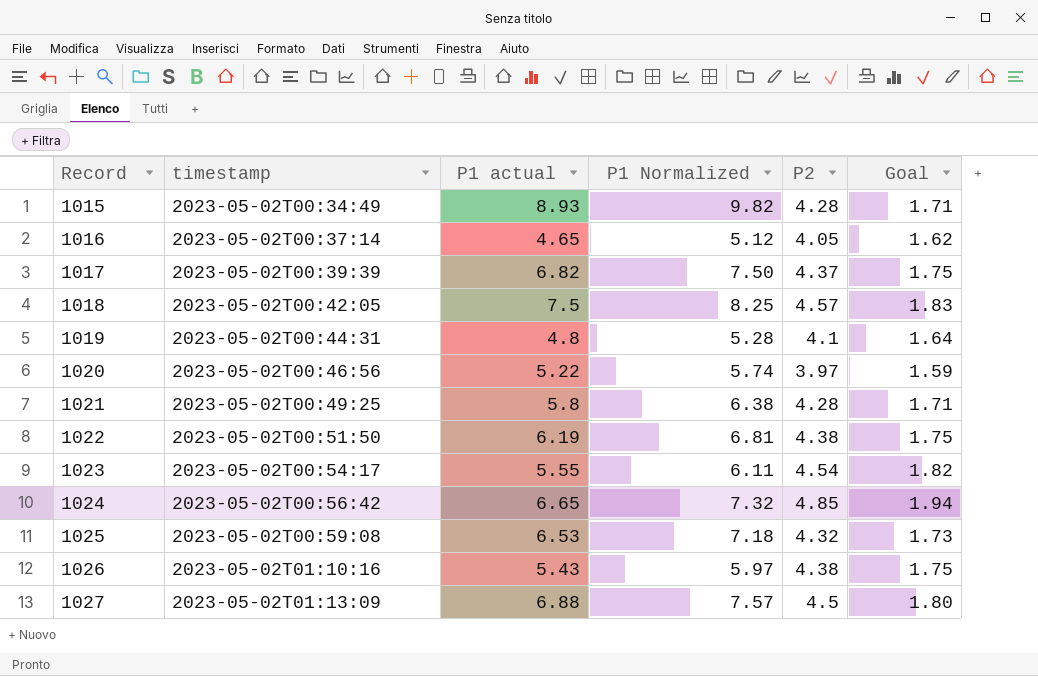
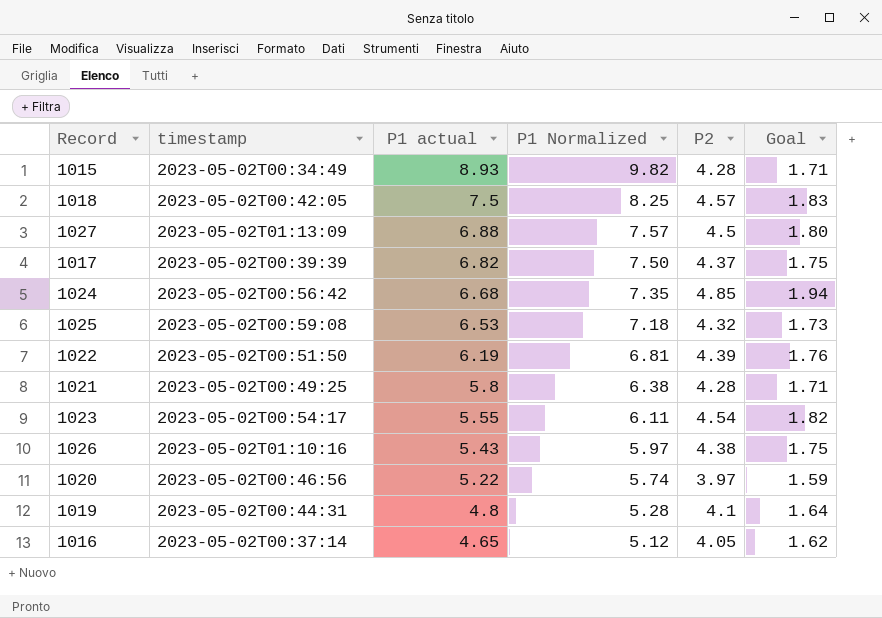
row order: Record ascending -> P1 actual descending
1024 | P1 actual: 6.65 -> 6.68
1024 | P1 Normalized: 7.32 -> 7.35
1022 | P2: 4.38 -> 4.39
1022 | Goal: 1.75 -> 1.76

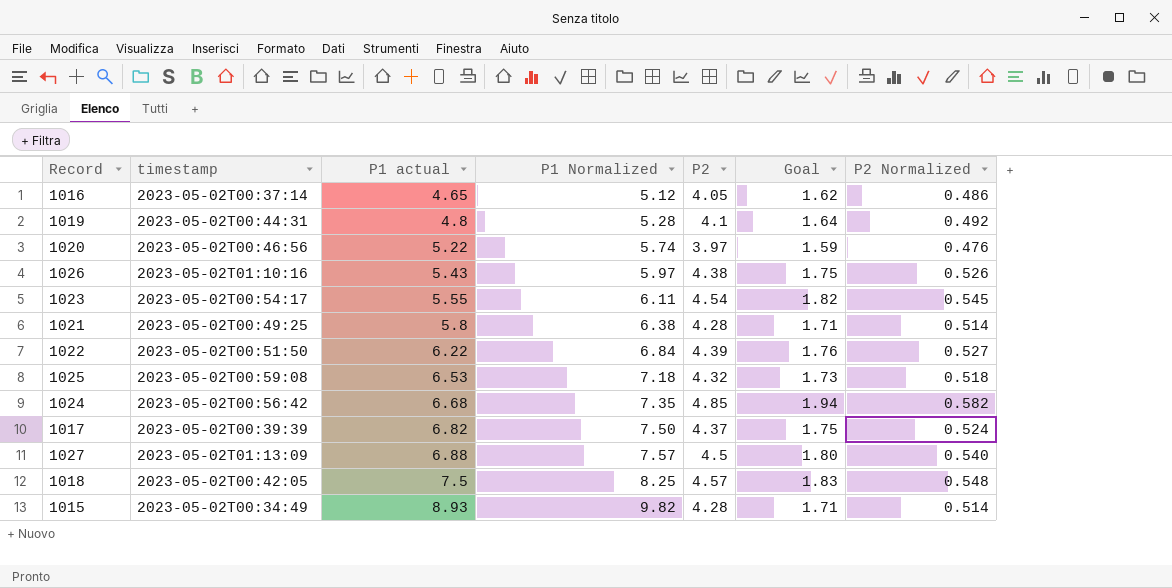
row order: P1 actual descending -> P1 actual ascending
column P2 Normalized | formula: none -> [P2] * 0.12
1022 | P1 actual: 6.19 -> 6.22
1022 | P1 Normalized: 6.81 -> 6.84

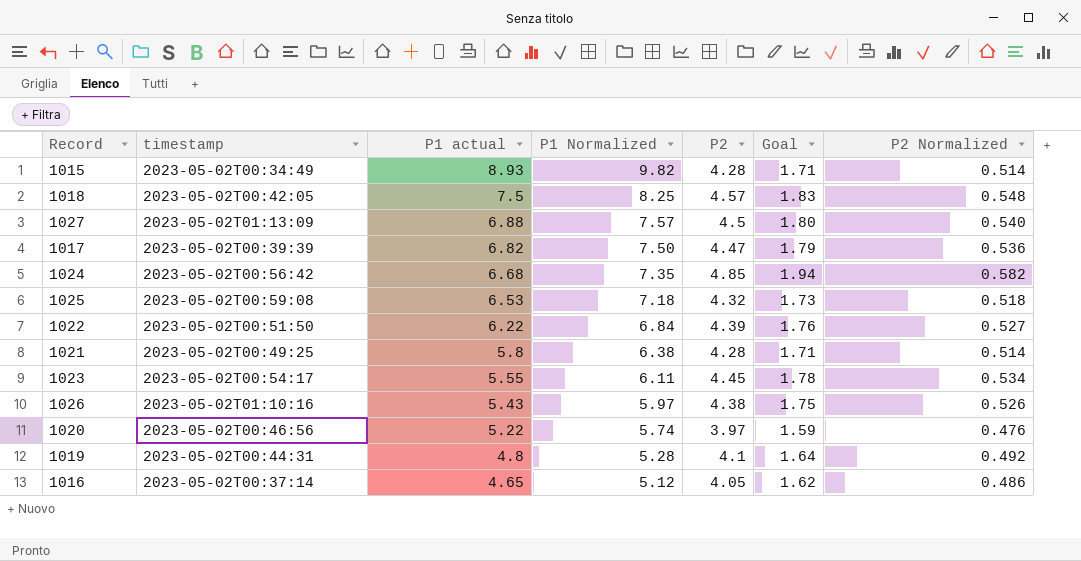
row order: P1 actual ascending -> P1 actual descending
1017 | P2: 4.37 -> 4.47
1017 | Goal: 1.75 -> 1.79
1017 | P2 Normalized: 0.524 -> 0.536
1023 | P2: 4.54 -> 4.45
1023 | Goal: 1.82 -> 1.78
1023 | P2 Normalized: 0.545 -> 0.534

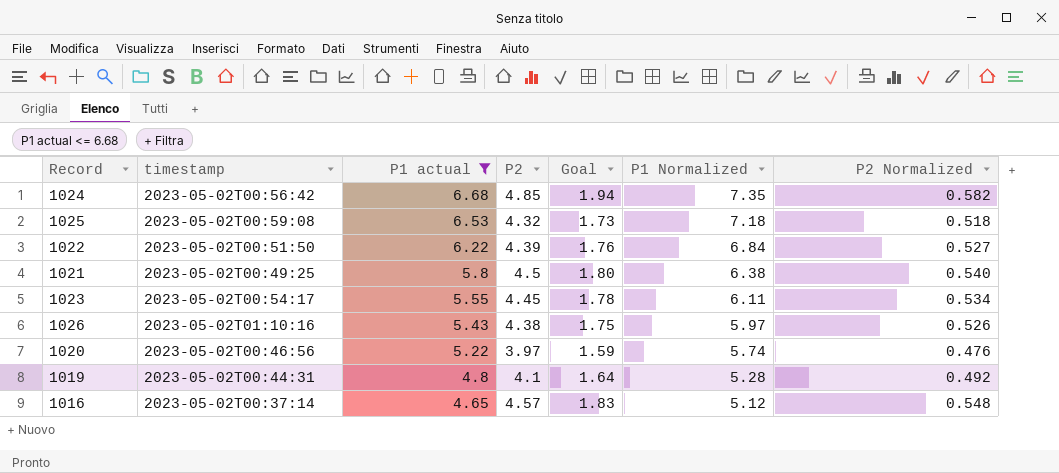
filter: none -> P1 actual <= 6.68
column P1 Normalized | position: 4 -> 6
1021 | P2: 4.28 -> 4.5
1021 | Goal: 1.71 -> 1.80
1021 | P2 Normalized: 0.514 -> 0.540
1016 | P2: 4.05 -> 4.57
1016 | Goal: 1.62 -> 1.83
1016 | P2 Normalized: 0.486 -> 0.548

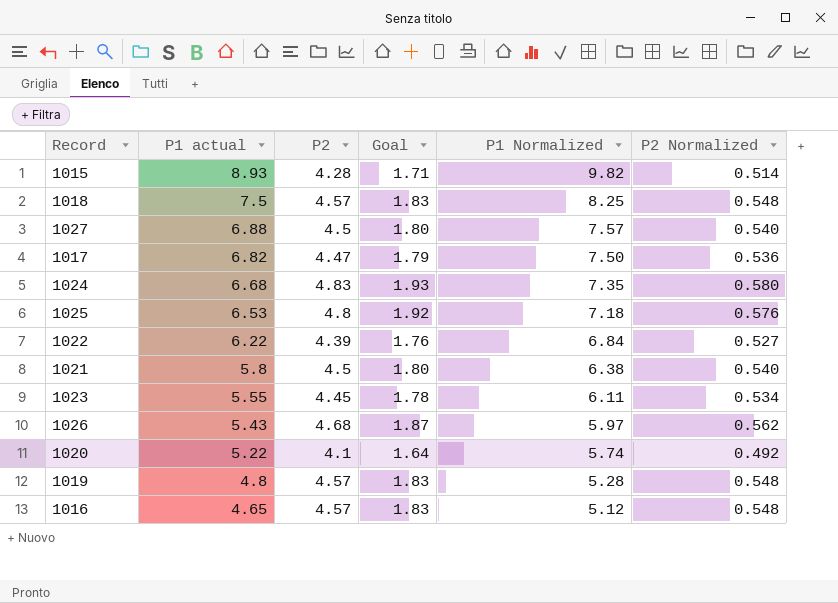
filter: P1 actual <= 6.68 -> none
column timestamp | position: 2 -> none
1024 | P2: 4.85 -> 4.83
1024 | Goal: 1.94 -> 1.93
1024 | P2 Normalized: 0.582 -> 0.580
1025 | P2: 4.32 -> 4.8
1025 | Goal: 1.73 -> 1.92
1025 | P2 Normalized: 0.518 -> 0.576
1026 | P2: 4.38 -> 4.68
1026 | Goal: 1.75 -> 1.87
1026 | P2 Normalized: 0.526 -> 0.562
1020 | P2: 3.97 -> 4.1
1020 | Goal: 1.59 -> 1.64
1020 | P2 Normalized: 0.476 -> 0.492
1019 | P2: 4.1 -> 4.57
1019 | Goal: 1.64 -> 1.83
1019 | P2 Normalized: 0.492 -> 0.548

